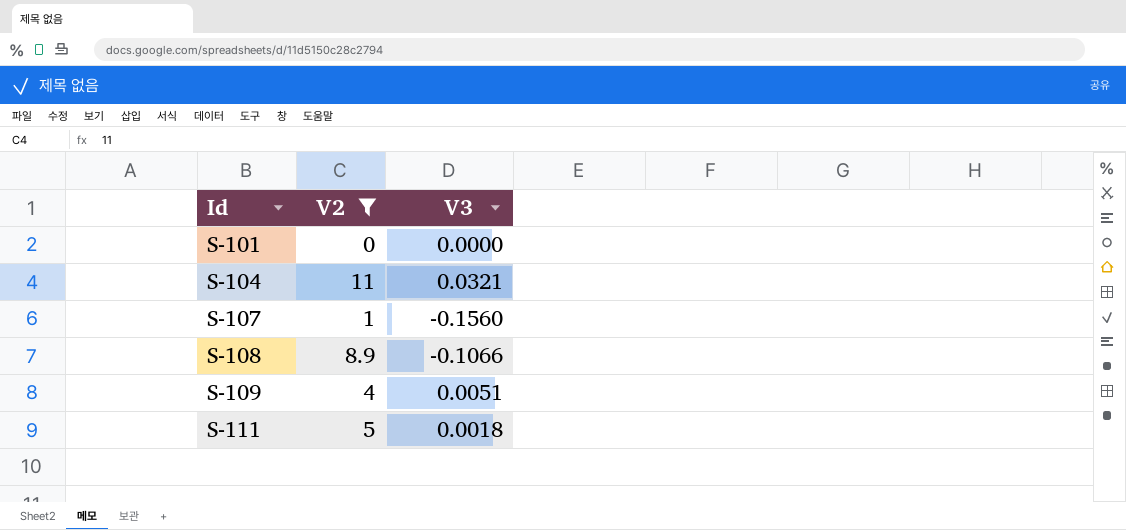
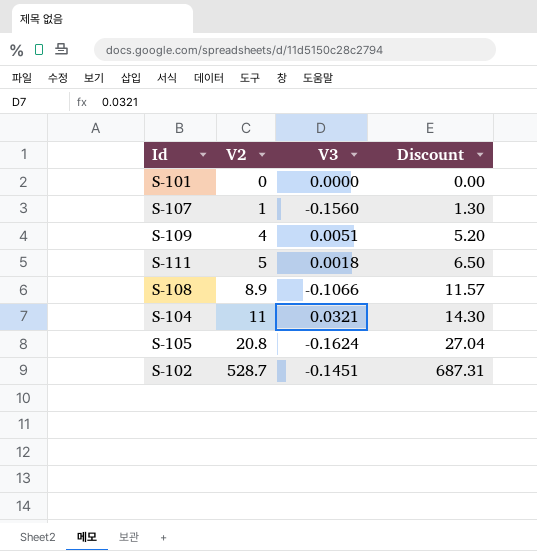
filter: V2 <= 11 -> none
row order: Id ascending -> V2 ascending
column Discount | formula: none -> [V2] * 1.3

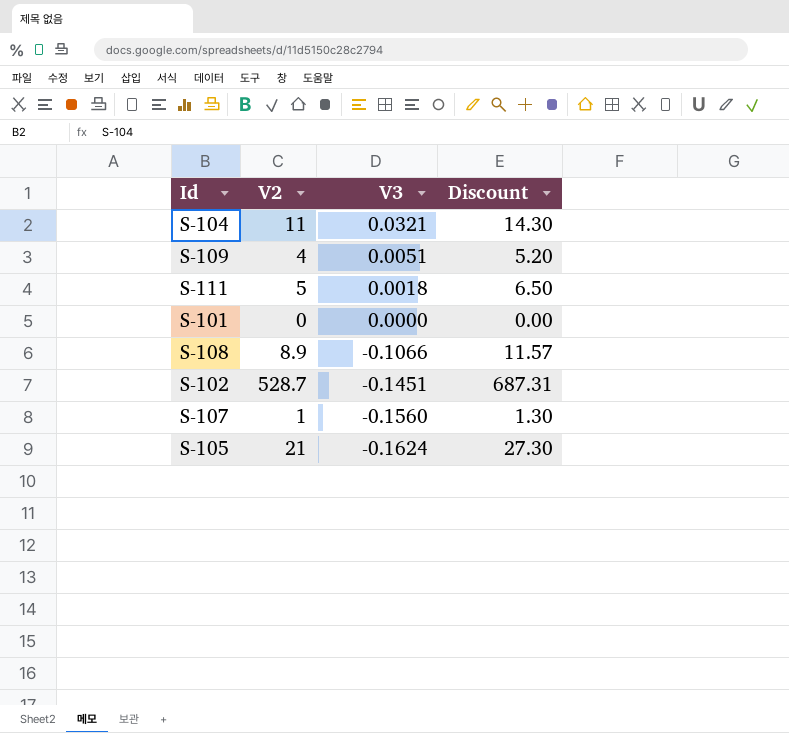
row order: V2 ascending -> V3 descending
S-105 | V2: 20.8 -> 21
S-105 | Discount: 27.04 -> 27.30

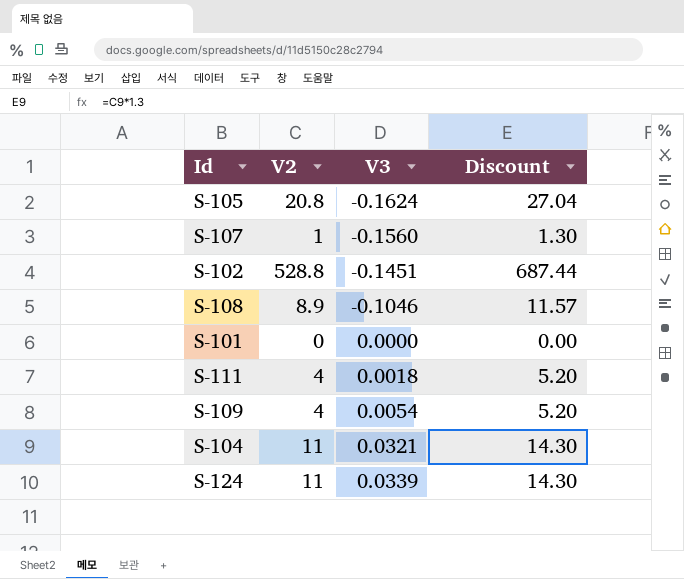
row order: V3 descending -> V3 ascending
S-105 | V2: 21 -> 20.8
S-105 | Discount: 27.30 -> 27.04
S-102 | V2: 528.7 -> 528.8
S-102 | Discount: 687.31 -> 687.44
S-108 | V3: -0.1066 -> -0.1046
S-111 | V2: 5 -> 4
S-111 | Discount: 6.50 -> 5.20
S-109 | V3: 0.0051 -> 0.0054
row S-124: none -> 11 | 0.0339 | 14.30

